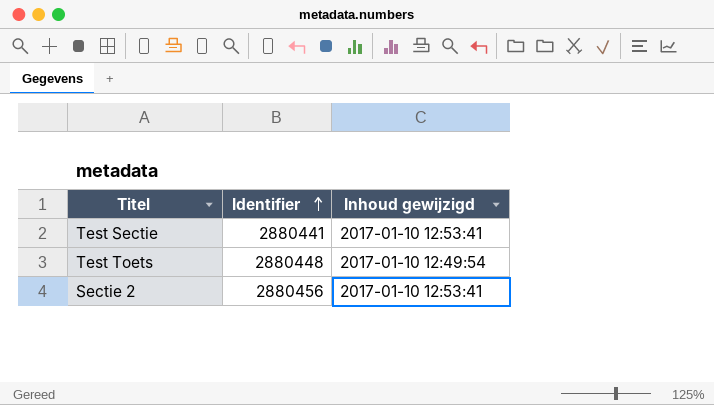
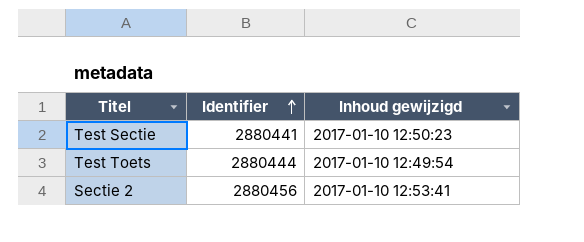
Test Sectie | Inhoud gewijzigd: 2017-01-10 12:53:41 -> 2017-01-10 12:50:23
Test Toets | Identifier: 2880448 -> 2880444

